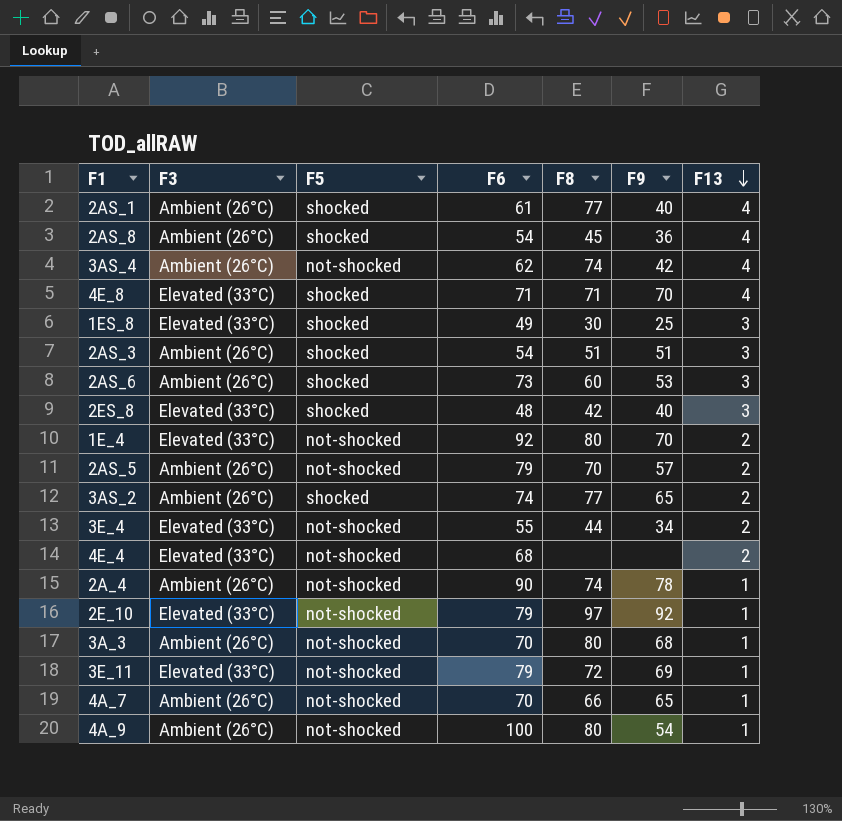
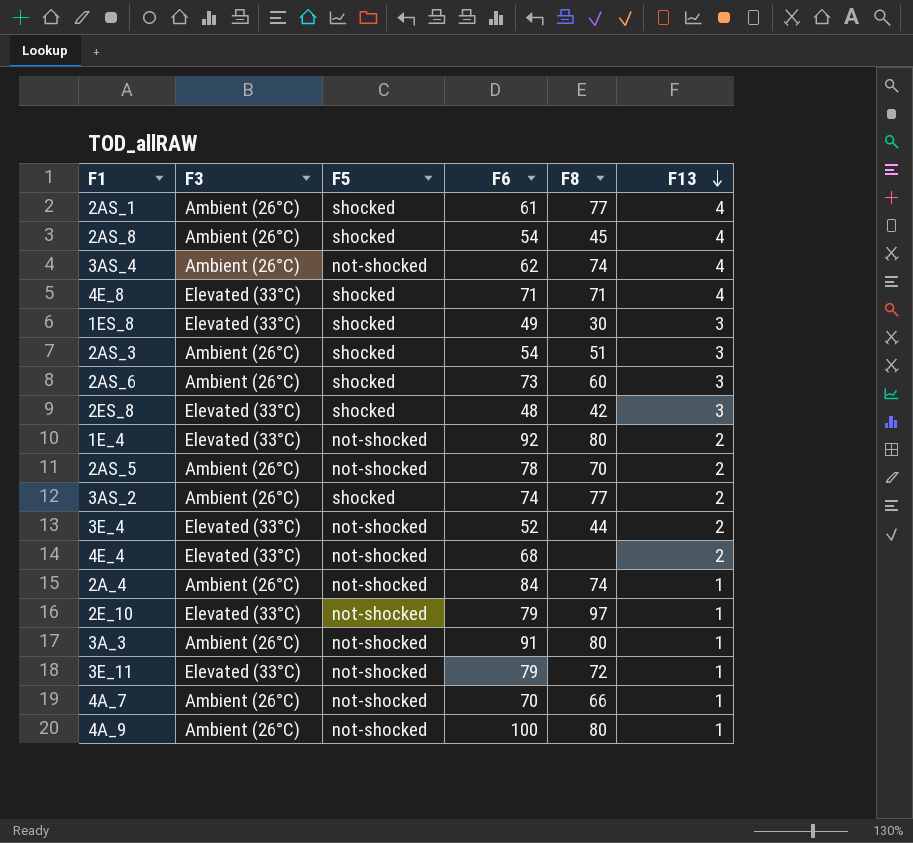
column F9 | position: 6 -> none
2AS_5 | F6: 79 -> 78
3E_4 | F6: 55 -> 52
2A_4 | F6: 90 -> 84
3A_3 | F6: 70 -> 91

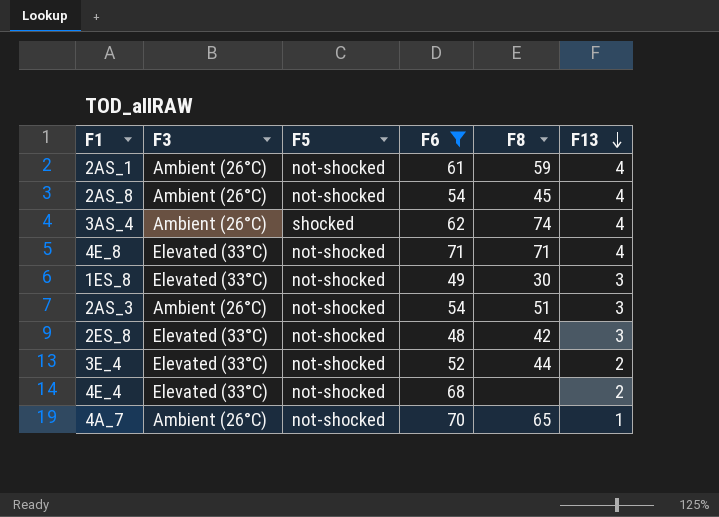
filter: none -> F6 <= 71
2AS_1 | F5: shocked -> not-shocked
2AS_1 | F8: 77 -> 59
2AS_8 | F5: shocked -> not-shocked
3AS_4 | F5: not-shocked -> shocked
4E_8 | F5: shocked -> not-shocked
1ES_8 | F5: shocked -> not-shocked
2AS_3 | F5: shocked -> not-shocked
2ES_8 | F5: shocked -> not-shocked
4A_7 | F8: 66 -> 65

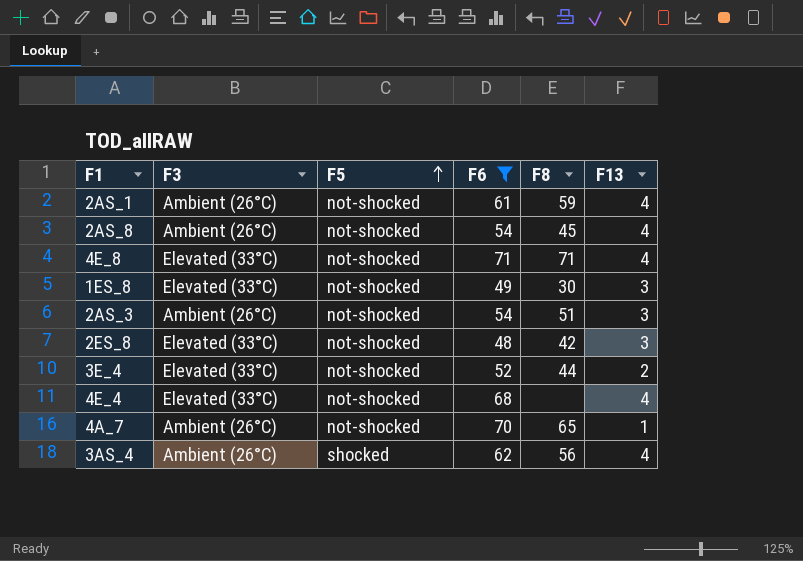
row order: F13 descending -> F5 ascending
4E_4 | F13: 2 -> 4
3AS_4 | F8: 74 -> 56

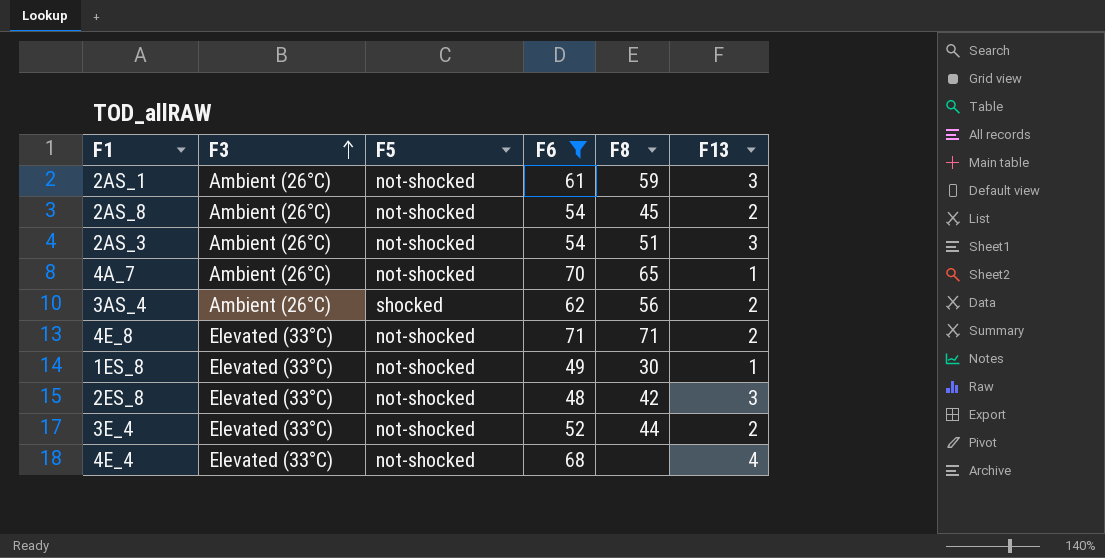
row order: F5 ascending -> F3 ascending
2AS_1 | F13: 4 -> 3
2AS_8 | F13: 4 -> 2
3AS_4 | F13: 4 -> 2
4E_8 | F13: 4 -> 2
1ES_8 | F13: 3 -> 1

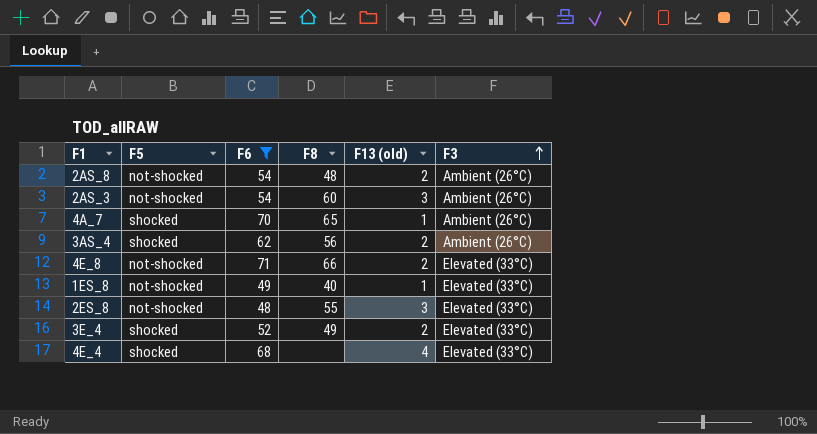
column name: F13 -> F13 (old)
column F3 | position: 2 -> 6
row 2AS_1: Ambient (26°C) | not-shocked | 61 | 59 | 3 -> none
2AS_8 | F8: 45 -> 48
2AS_3 | F8: 51 -> 60
4A_7 | F5: not-shocked -> shocked
4E_8 | F8: 71 -> 66
1ES_8 | F8: 30 -> 40
2ES_8 | F8: 42 -> 55
3E_4 | F5: not-shocked -> shocked
3E_4 | F8: 44 -> 49
4E_4 | F5: not-shocked -> shocked

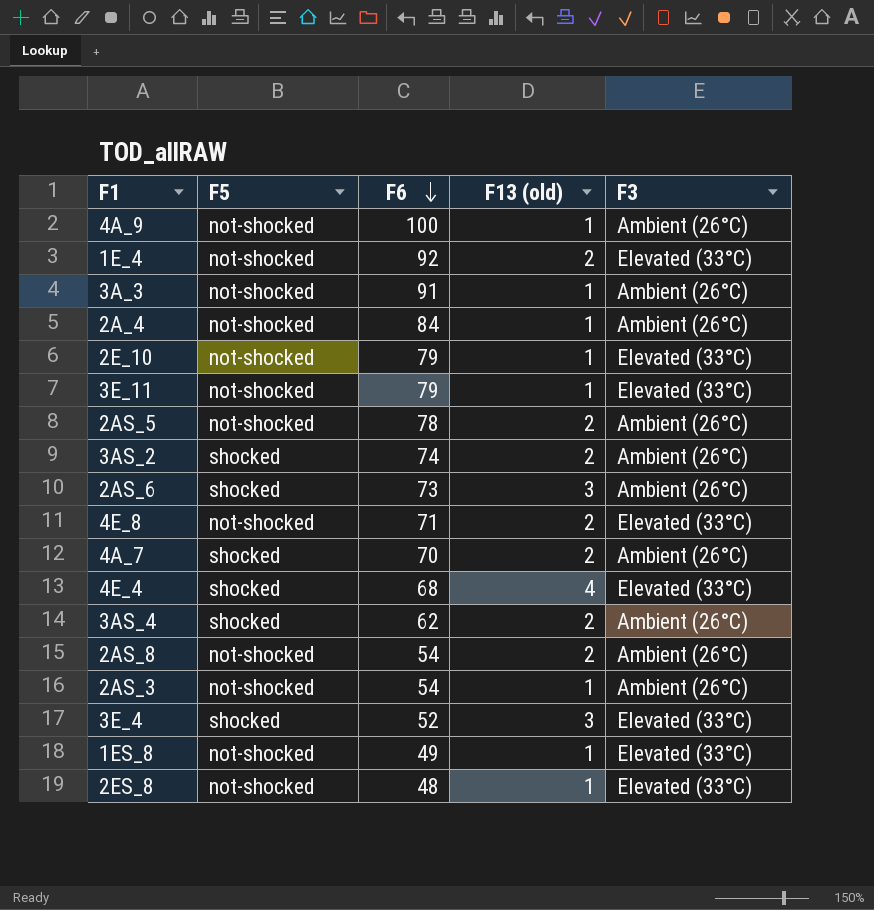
filter: F6 <= 71 -> none
row order: F3 ascending -> F6 descending
column F8 | position: 4 -> none
4A_7 | F13 (old): 1 -> 2
2AS_3 | F13 (old): 3 -> 1
3E_4 | F13 (old): 2 -> 3
2ES_8 | F13 (old): 3 -> 1

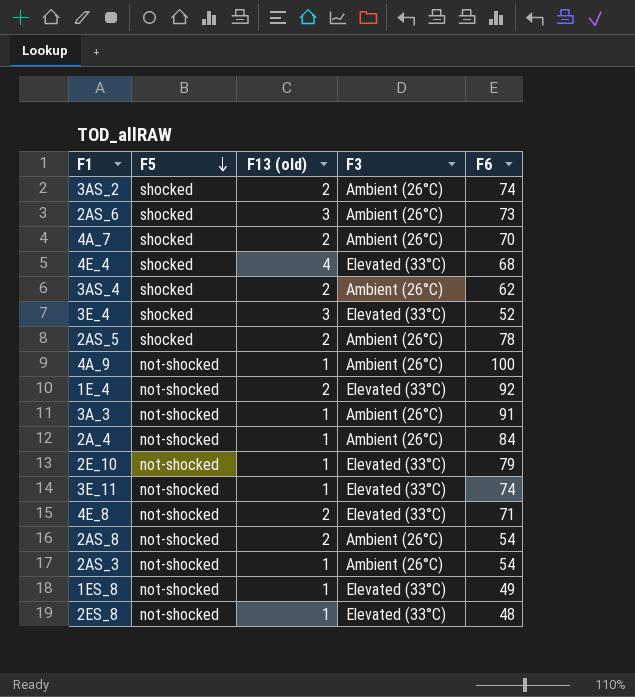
row order: F6 descending -> F5 descending
column F6 | position: 3 -> 5
2AS_5 | F5: not-shocked -> shocked
3E_11 | F6: 79 -> 74

